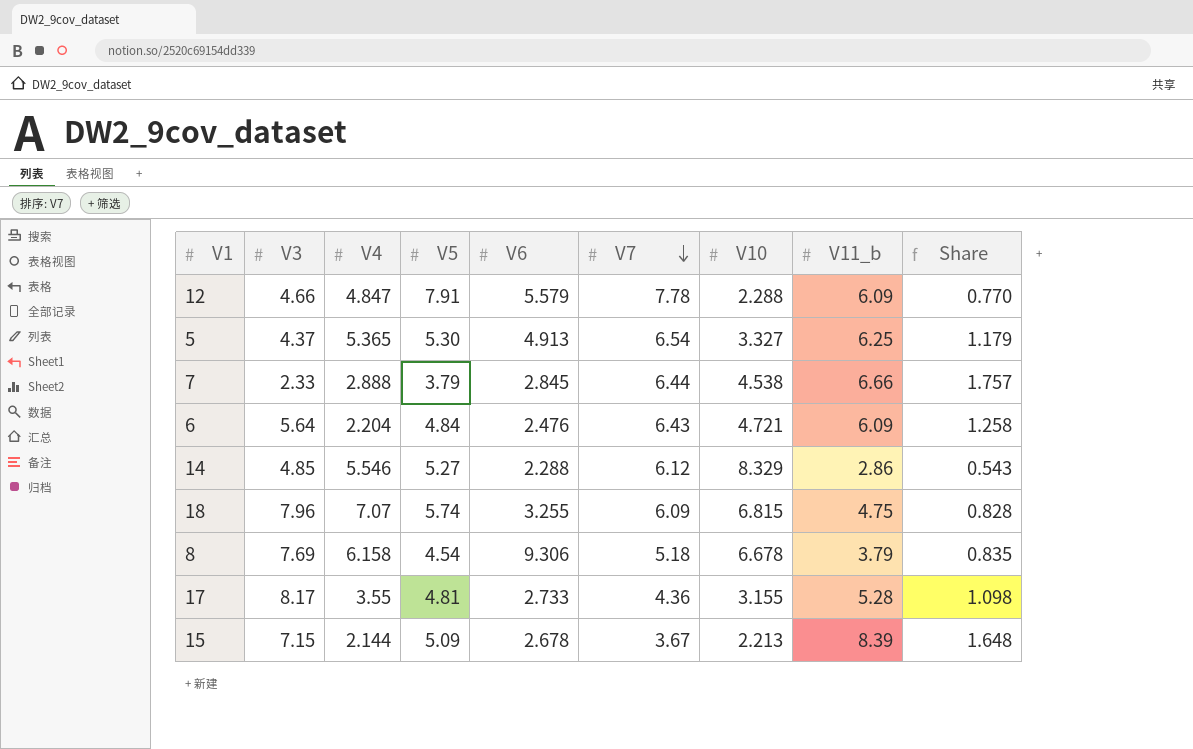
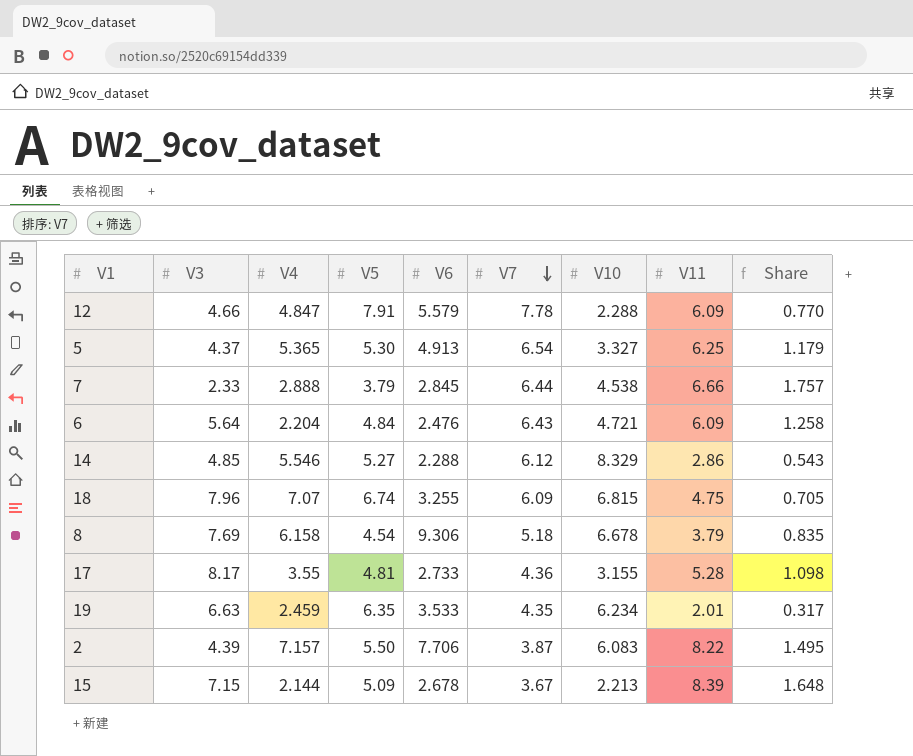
column name: V11_b -> V11
18 | V5: 5.74 -> 6.74
18 | Share: 0.828 -> 0.705
row 19: none -> 6.63 | 2.459 | 6.35 | 3.533 | 4.35 | 6.234 | 2.01 | 0.317
row 2: none -> 4.39 | 7.157 | 5.50 | 7.706 | 3.87 | 6.083 | 8.22 | 1.495

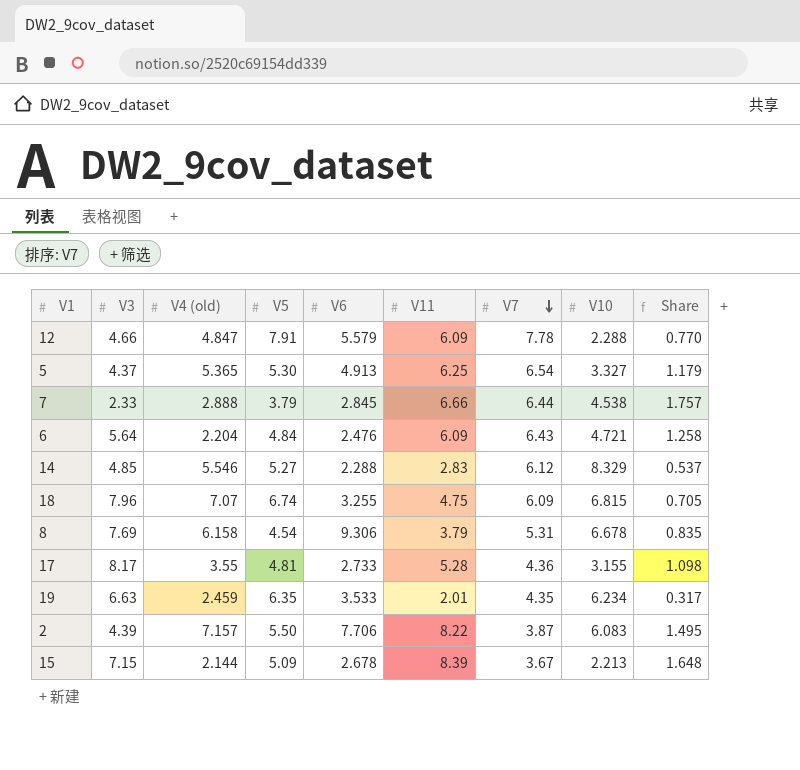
column name: V4 -> V4 (old)
column V11 | position: 8 -> 6
14 | V11: 2.86 -> 2.83
14 | Share: 0.543 -> 0.537
8 | V7: 5.18 -> 5.31

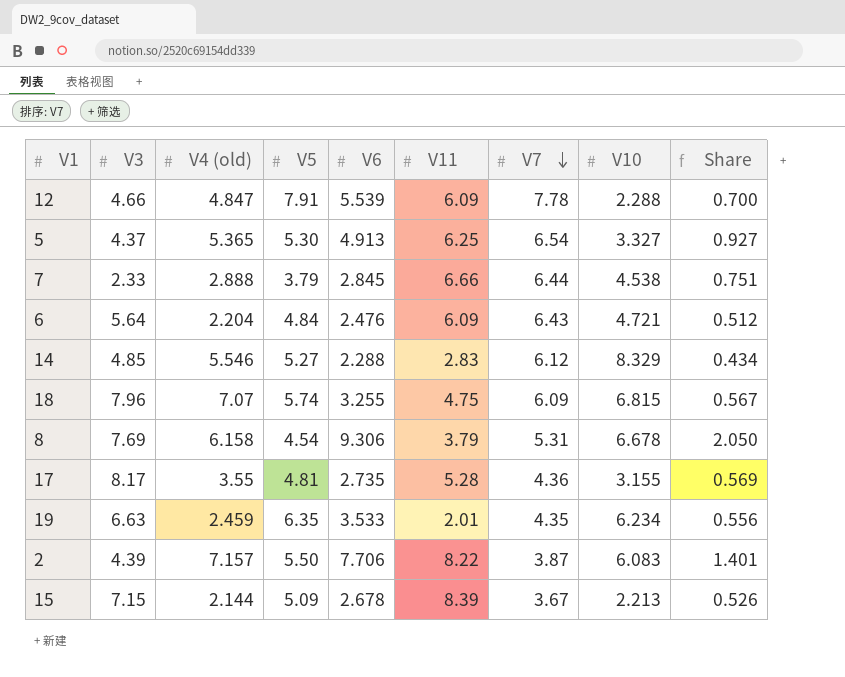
column Share | formula: [V11] / [V5] -> [V6] / [V5]
12 | V6: 5.579 -> 5.539
18 | V5: 6.74 -> 5.74
17 | V6: 2.733 -> 2.735

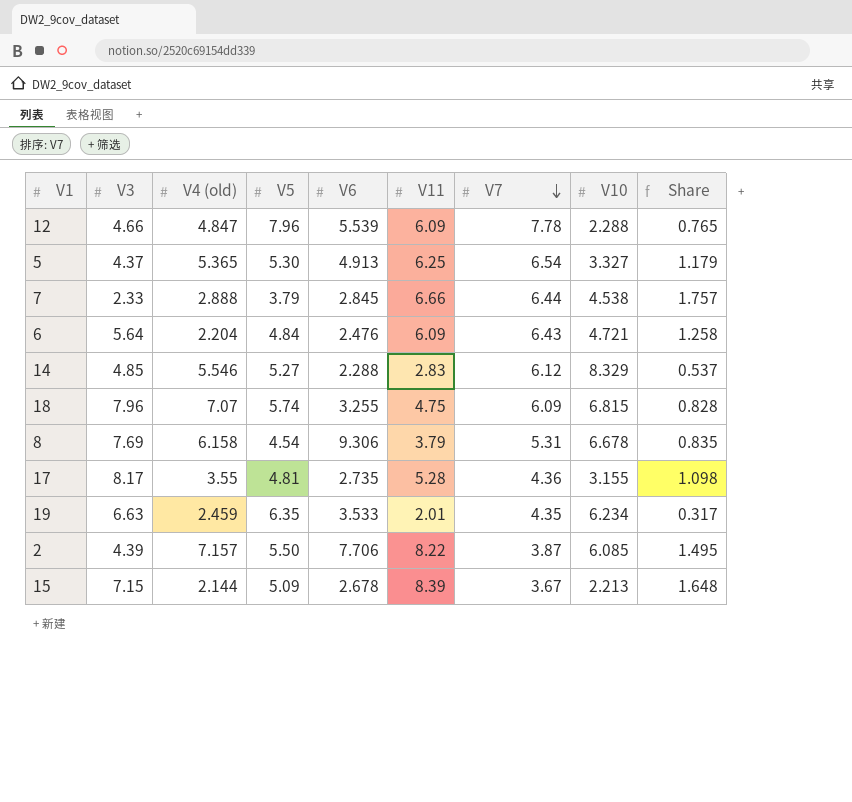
column Share | formula: [V6] / [V5] -> [V11] / [V5]
12 | V5: 7.91 -> 7.96
2 | V10: 6.083 -> 6.085

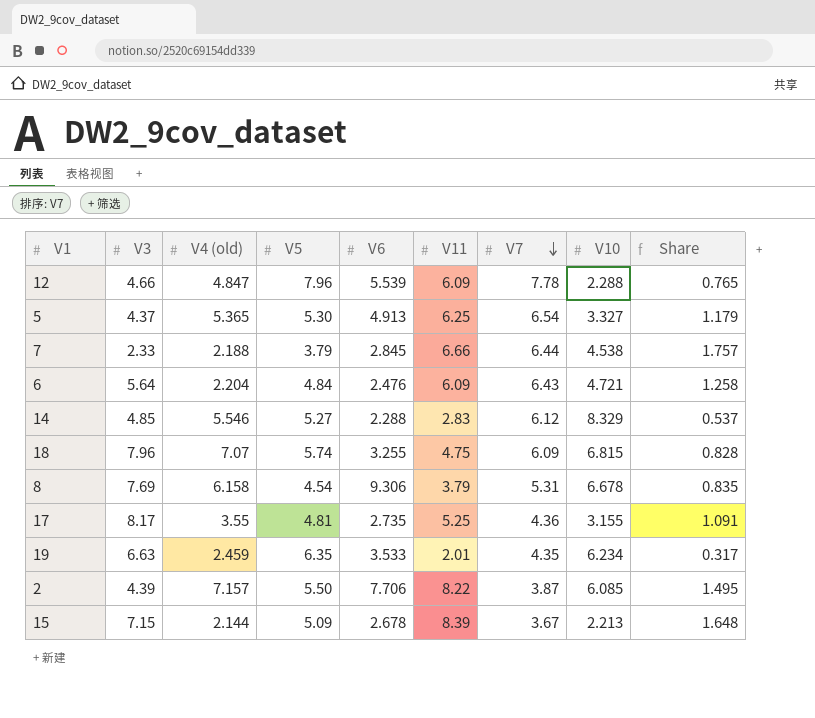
7 | V4 (old): 2.888 -> 2.188
17 | V11: 5.28 -> 5.25
17 | Share: 1.098 -> 1.091

